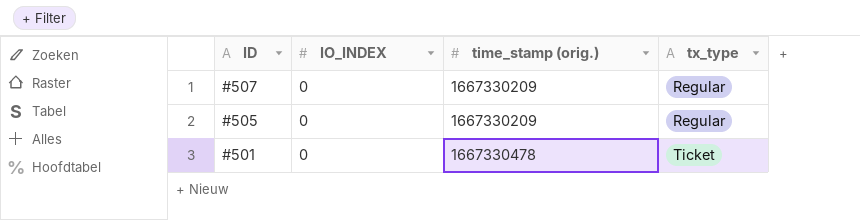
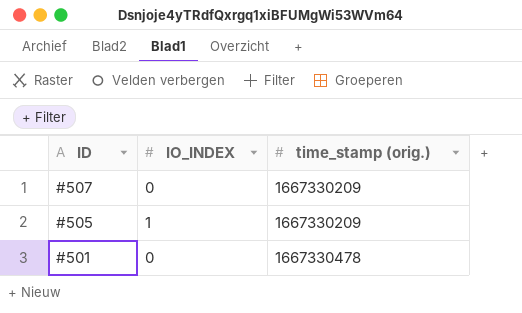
column tx_type | position: 4 -> none
#505 | IO_INDEX: 0 -> 1

